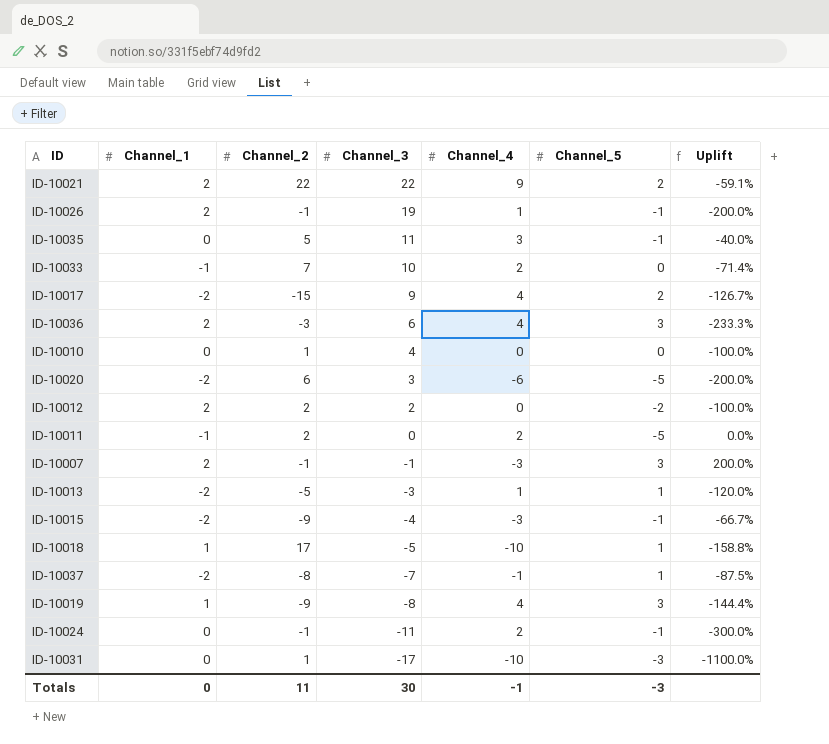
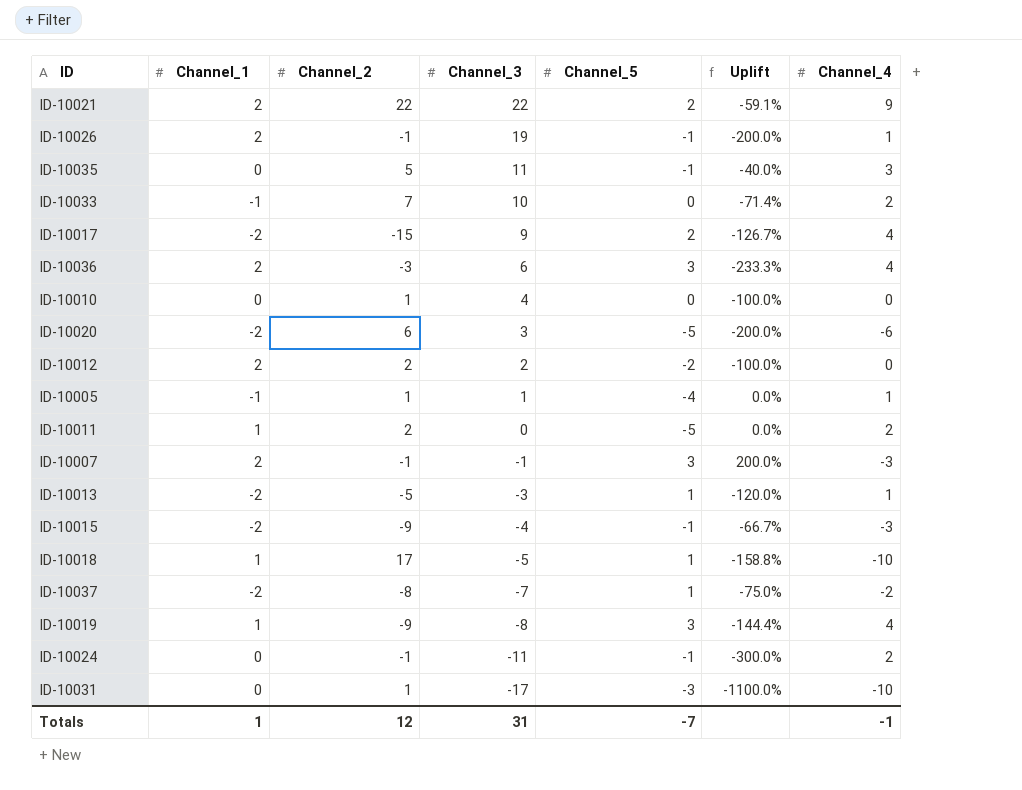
column Channel_4 | position: 5 -> 7
row ID-10005: none -> -1 | 1 | 1 | -4 | 0.0% | 1
ID-10011 | Channel_1: -1 -> 1
ID-10037 | Uplift: -87.5% -> -75.0%
ID-10037 | Channel_4: -1 -> -2
Totals | Channel_1: 0 -> 1
Totals | Channel_2: 11 -> 12
Totals | Channel_3: 30 -> 31
Totals | Channel_5: -3 -> -7

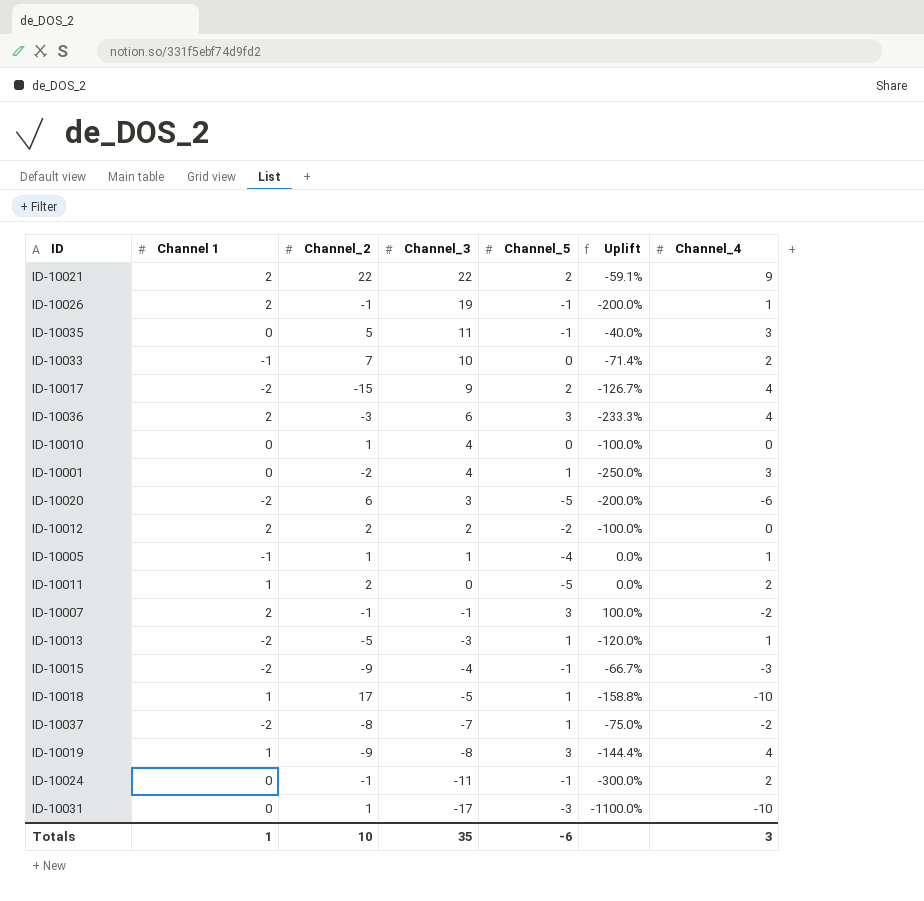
column name: Channel_1 -> Channel 1
row ID-10001: none -> 0 | -2 | 4 | 1 | -250.0% | 3
ID-10007 | Uplift: 200.0% -> 100.0%
ID-10007 | Channel_4: -3 -> -2
Totals | Channel_2: 12 -> 10
Totals | Channel_3: 31 -> 35
Totals | Channel_5: -7 -> -6
Totals | Channel_4: -1 -> 3

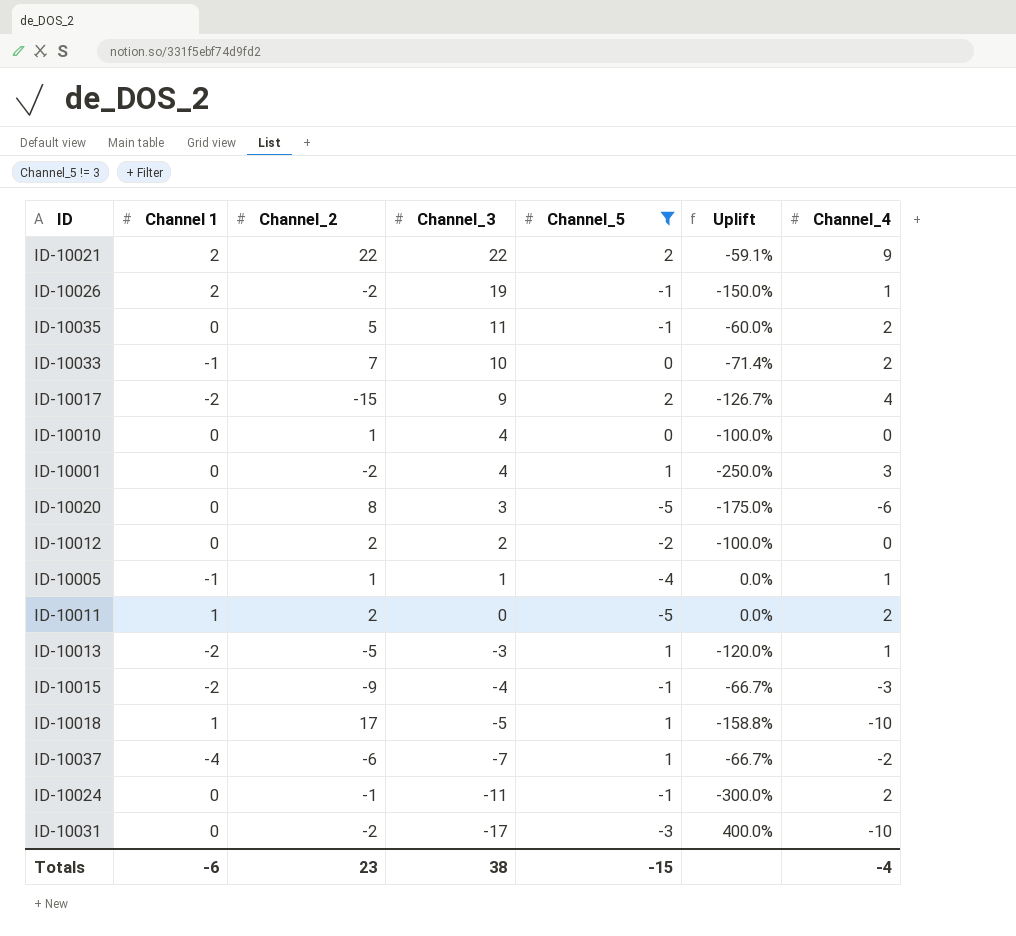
filter: none -> Channel_5 != 3
ID-10026 | Channel_2: -1 -> -2
ID-10026 | Uplift: -200.0% -> -150.0%
ID-10035 | Uplift: -40.0% -> -60.0%
ID-10035 | Channel_4: 3 -> 2
ID-10020 | Channel 1: -2 -> 0
ID-10020 | Channel_2: 6 -> 8
ID-10020 | Uplift: -200.0% -> -175.0%
ID-10012 | Channel 1: 2 -> 0
ID-10037 | Channel 1: -2 -> -4
ID-10037 | Channel_2: -8 -> -6
ID-10037 | Uplift: -75.0% -> -66.7%
ID-10031 | Channel_2: 1 -> -2
ID-10031 | Uplift: -1100.0% -> 400.0%
Totals | Channel 1: 1 -> -6
Totals | Channel_2: 10 -> 23
Totals | Channel_3: 35 -> 38
Totals | Channel_5: -6 -> -15
Totals | Channel_4: 3 -> -4

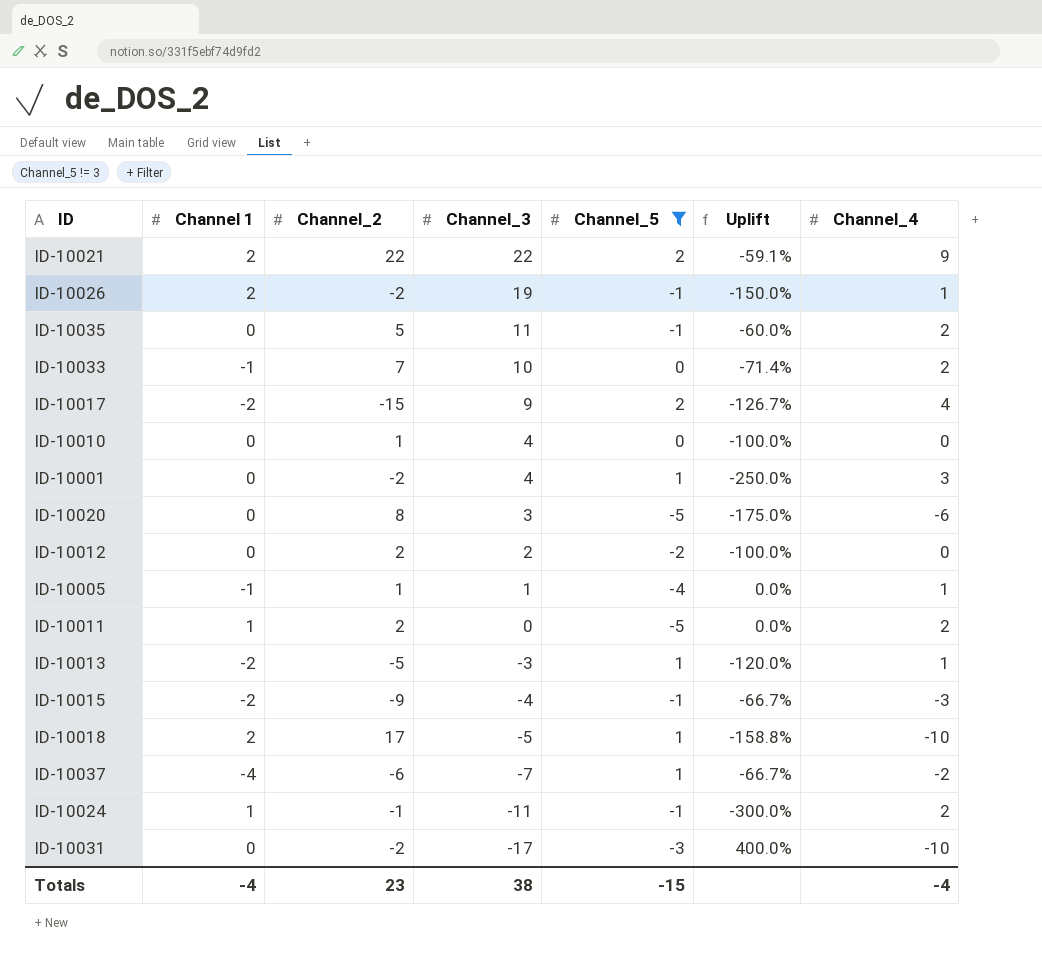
ID-10018 | Channel 1: 1 -> 2
ID-10024 | Channel 1: 0 -> 1
Totals | Channel 1: -6 -> -4

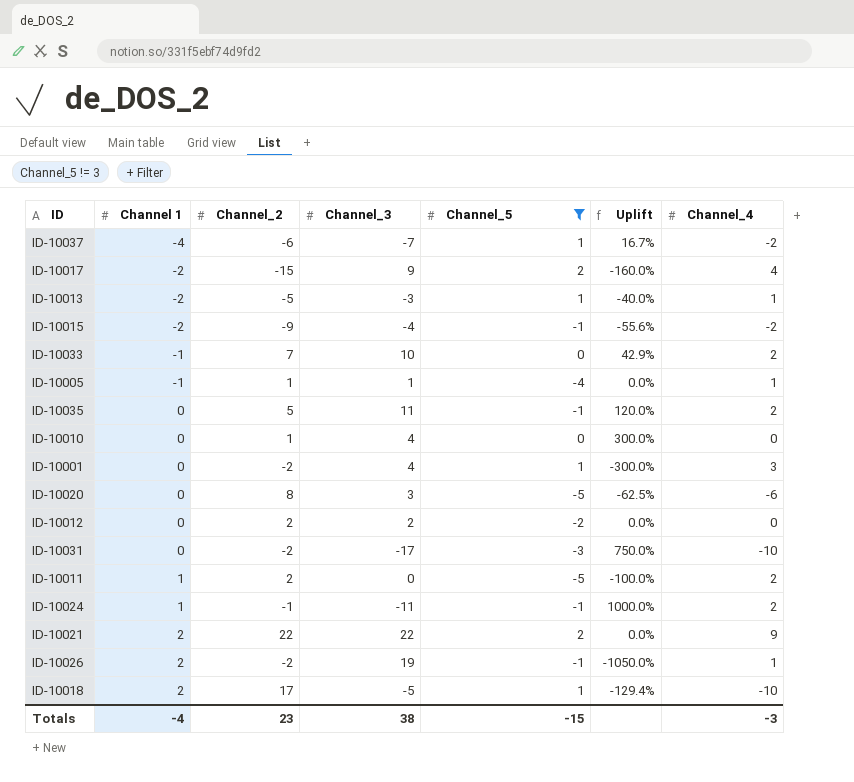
row order: Channel_3 descending -> Channel 1 ascending
column Uplift | formula: ([Channel_4] - [Channel_2]) / [Channel_2] -> ([Channel_3] - [Channel_2]) / [Channel_2]
ID-10015 | Channel_4: -3 -> -2
Totals | Channel_4: -4 -> -3

